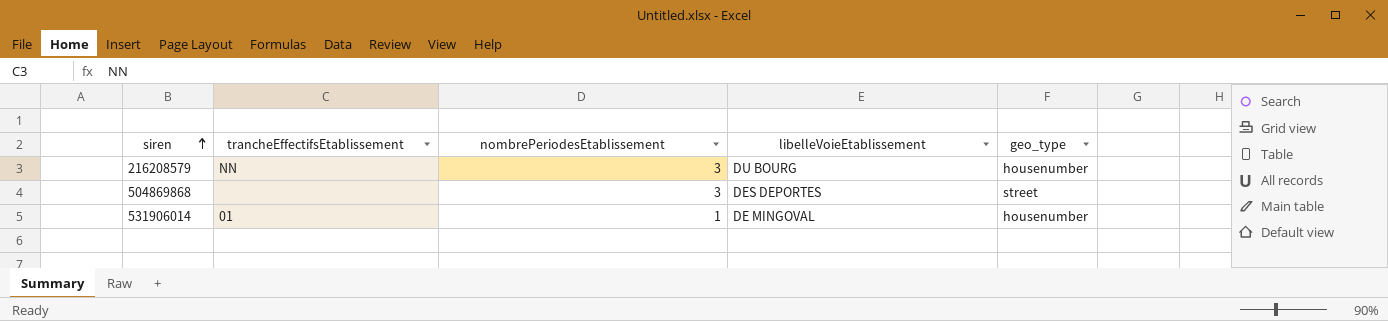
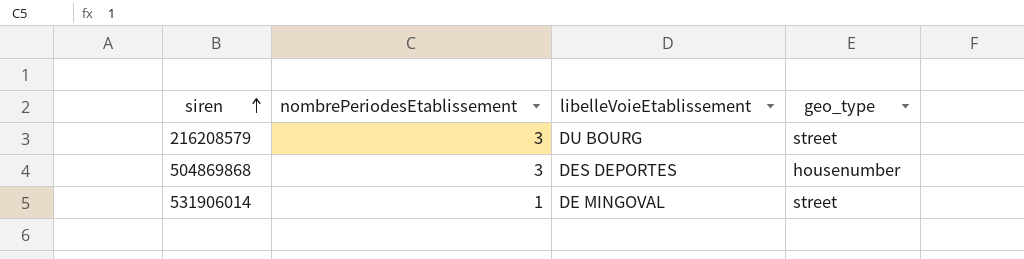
column trancheEffectifsEtablissement | position: 2 -> none
216208579 | geo_type: housenumber -> street
504869868 | geo_type: street -> housenumber
531906014 | geo_type: housenumber -> street

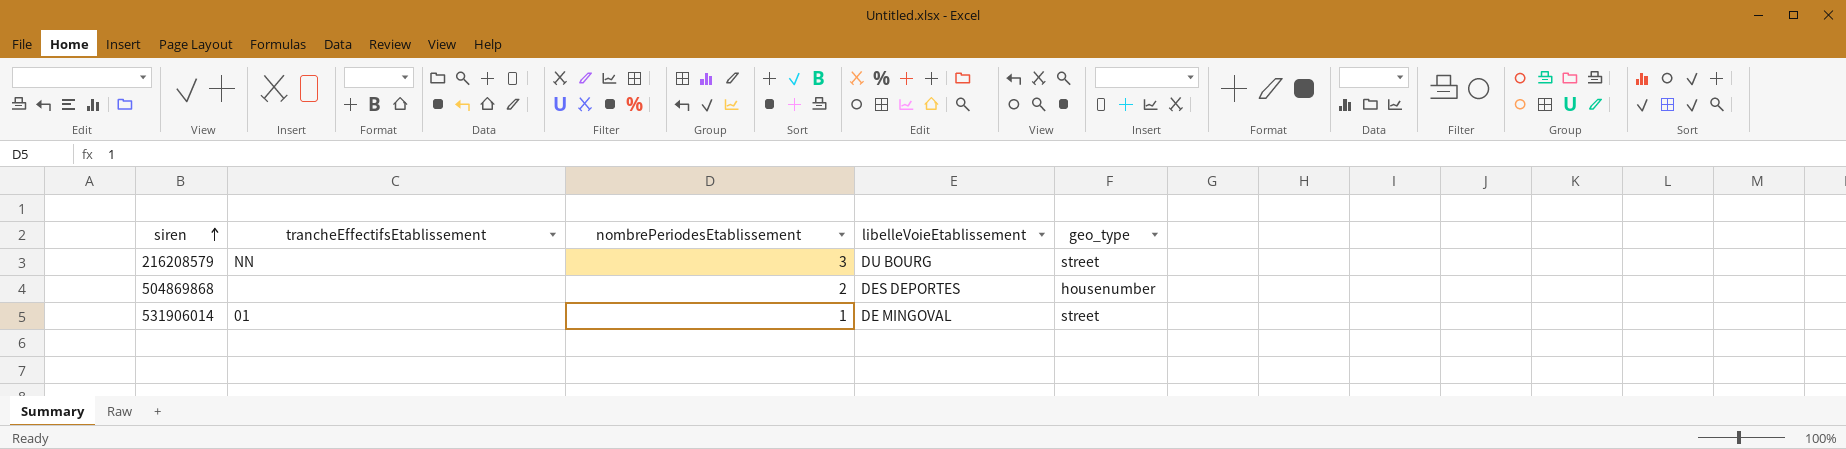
column trancheEffectifsEtablissement | position: none -> 2
504869868 | nombrePeriodesEtablissement: 3 -> 2

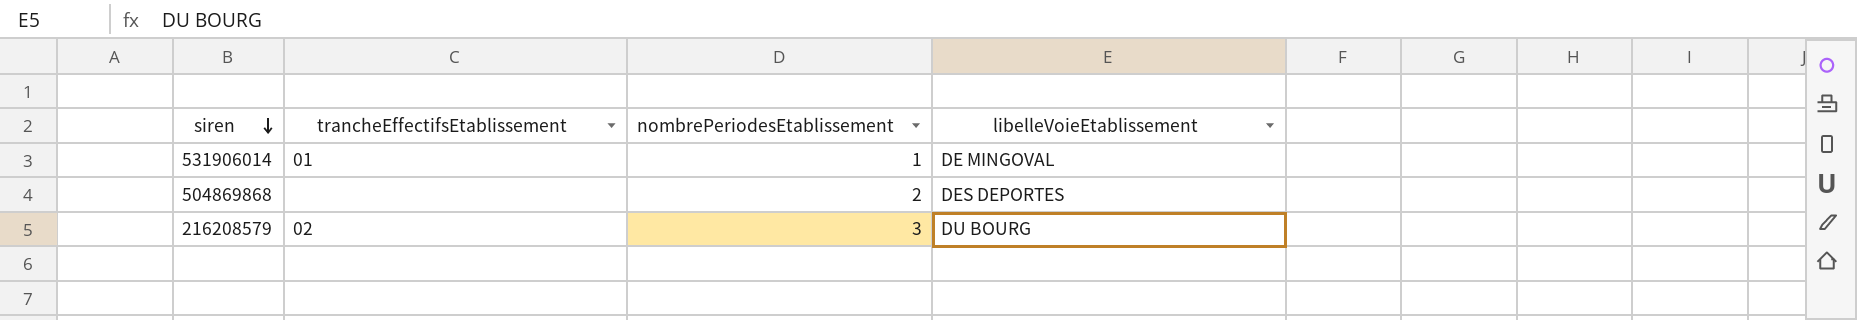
row order: siren ascending -> siren descending
column geo_type | position: 5 -> none
216208579 | trancheEffectifsEtablissement: NN -> 02

